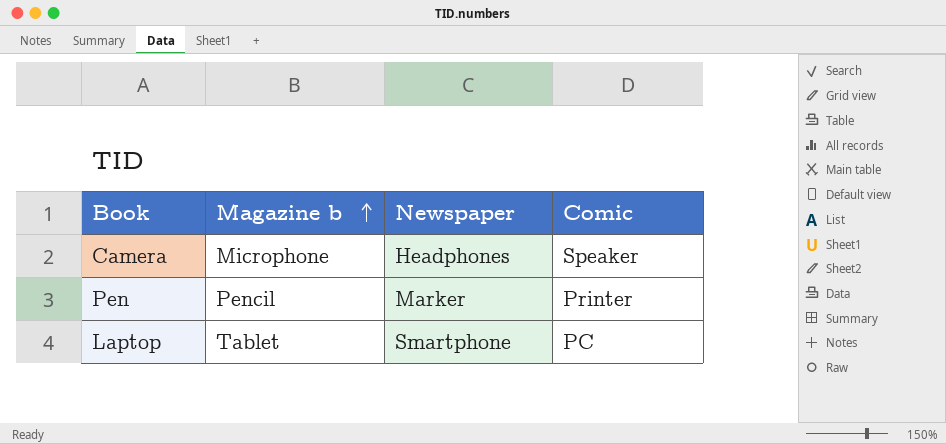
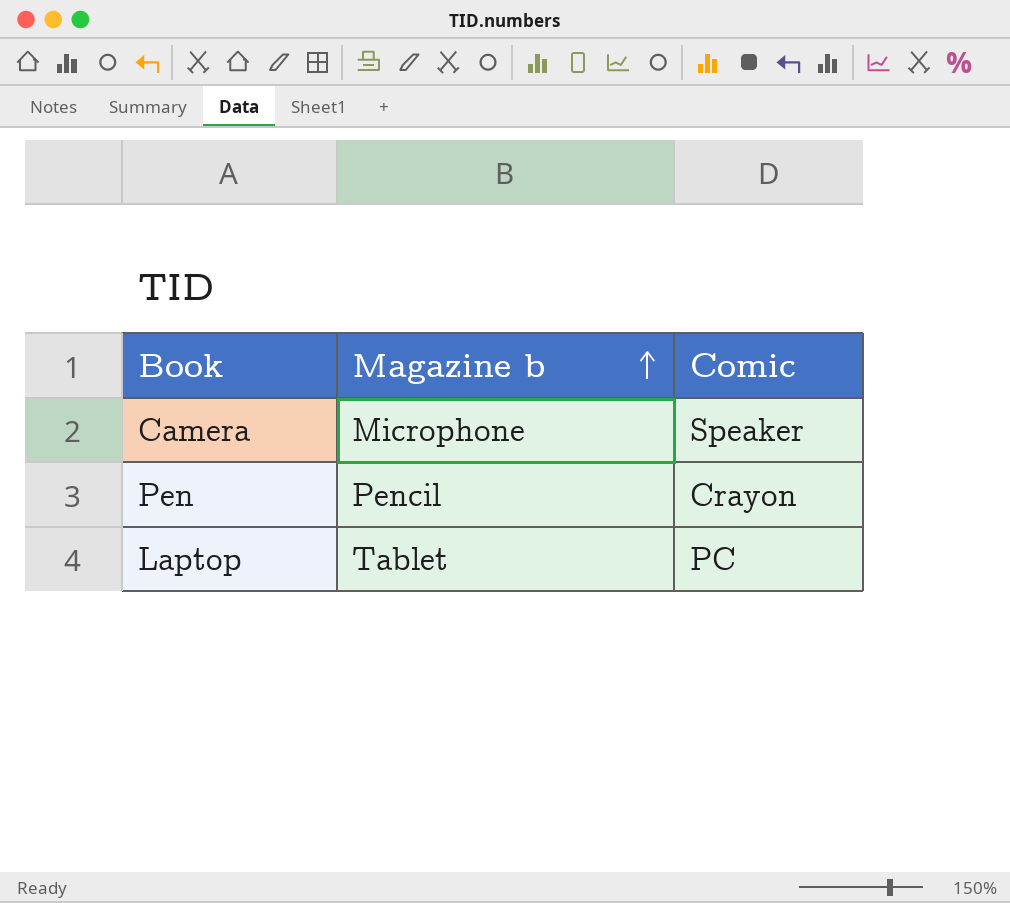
column Newspaper | position: 3 -> none
Pen | Comic: Printer -> Crayon

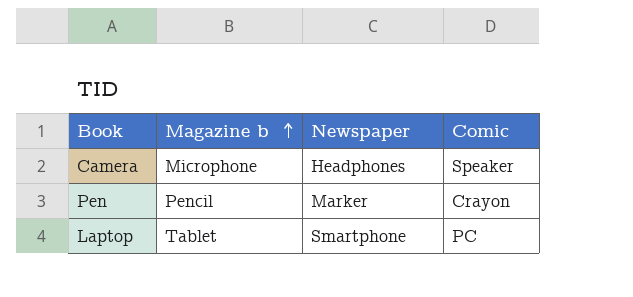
column Newspaper | position: none -> 3

